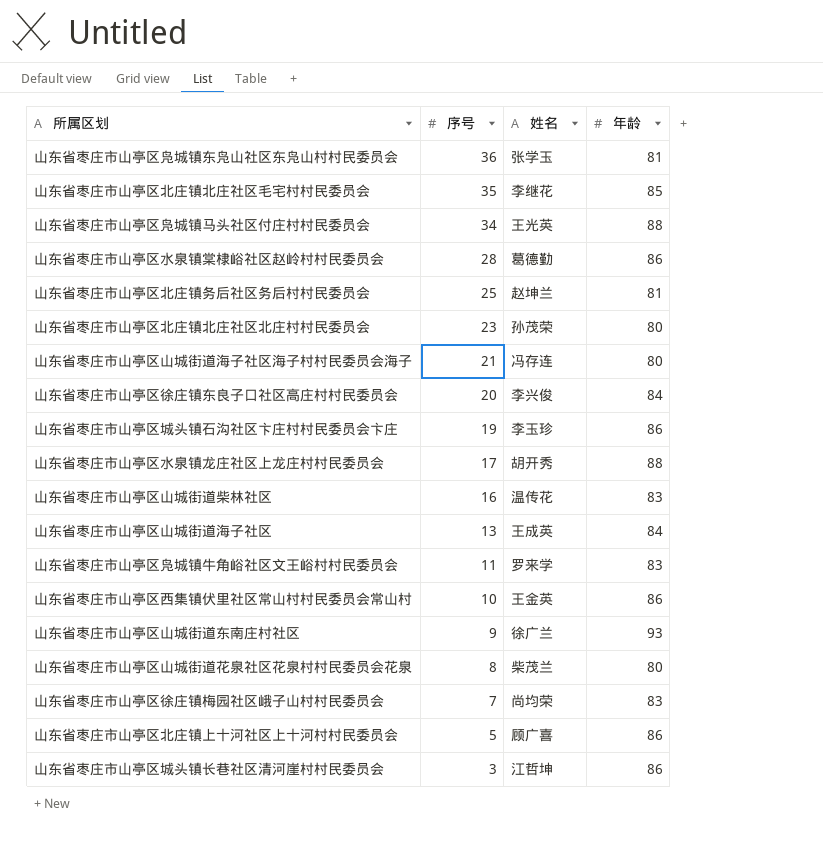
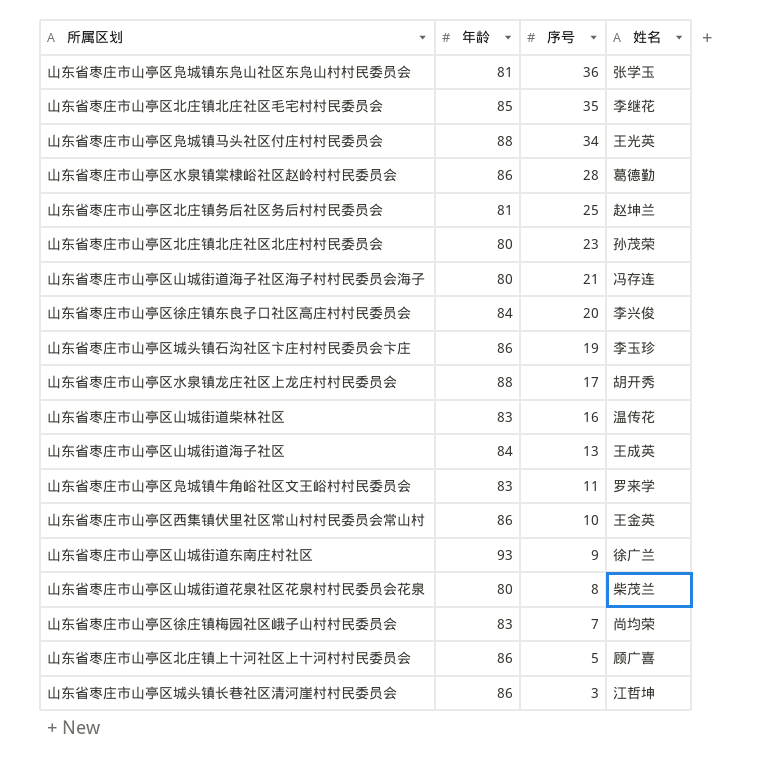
column 年龄 | position: 4 -> 2

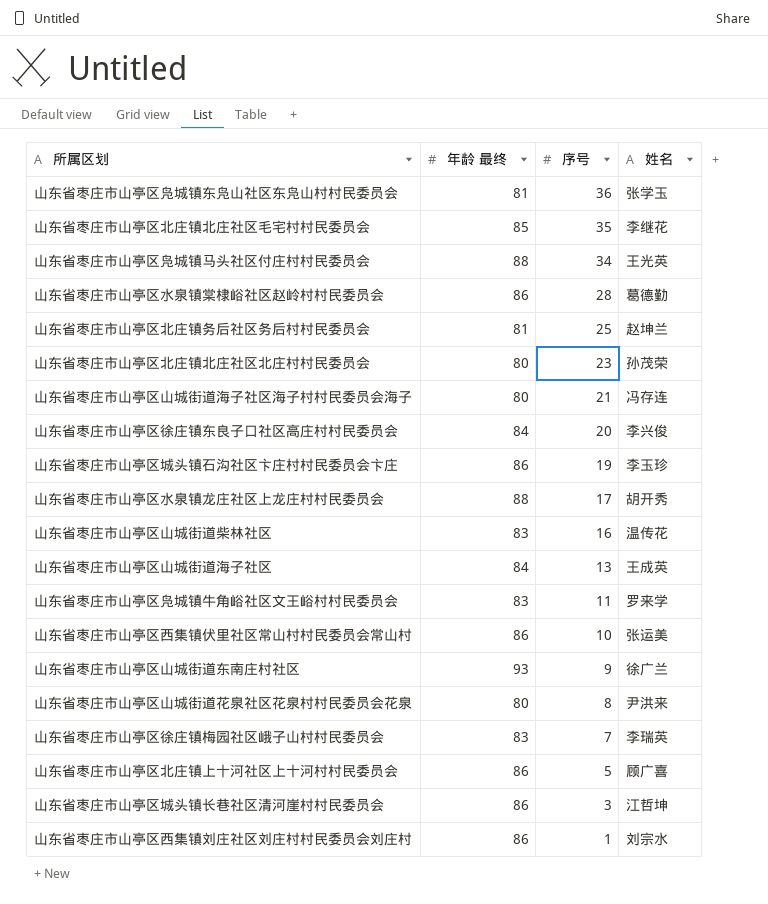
column name: 年龄 -> 年龄 最终
山东省枣庄市山亭区西集镇伏里社区常山村村民委员会常山村 | 姓名: 王金英 -> 张运美
山东省枣庄市山亭区山城街道花泉社区花泉村村民委员会花泉 | 姓名: 柴茂兰 -> 尹洪来
山东省枣庄市山亭区徐庄镇梅园社区峨子山村村民委员会 | 姓名: 尚均荣 -> 李瑞英
row 山东省枣庄市山亭区西集镇刘庄社区刘庄村村民委员会刘庄村: none -> 86 | 1 | 刘宗水

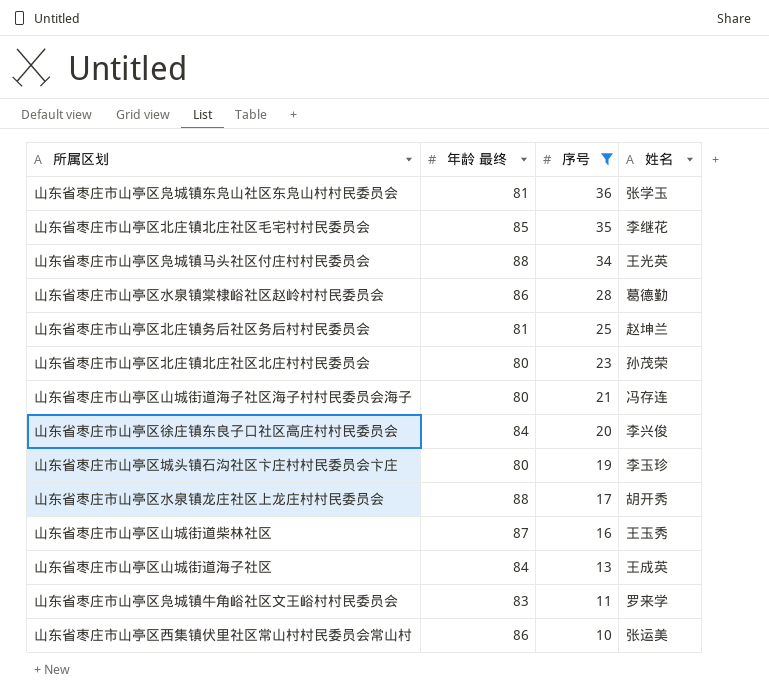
filter: none -> 序号 >= 10
山东省枣庄市山亭区城头镇石沟社区卞庄村村民委员会卞庄 | 年龄 最终: 86 -> 80
山东省枣庄市山亭区山城街道柴林社区 | 年龄 最终: 83 -> 87
山东省枣庄市山亭区山城街道柴林社区 | 姓名: 温传花 -> 王玉秀

